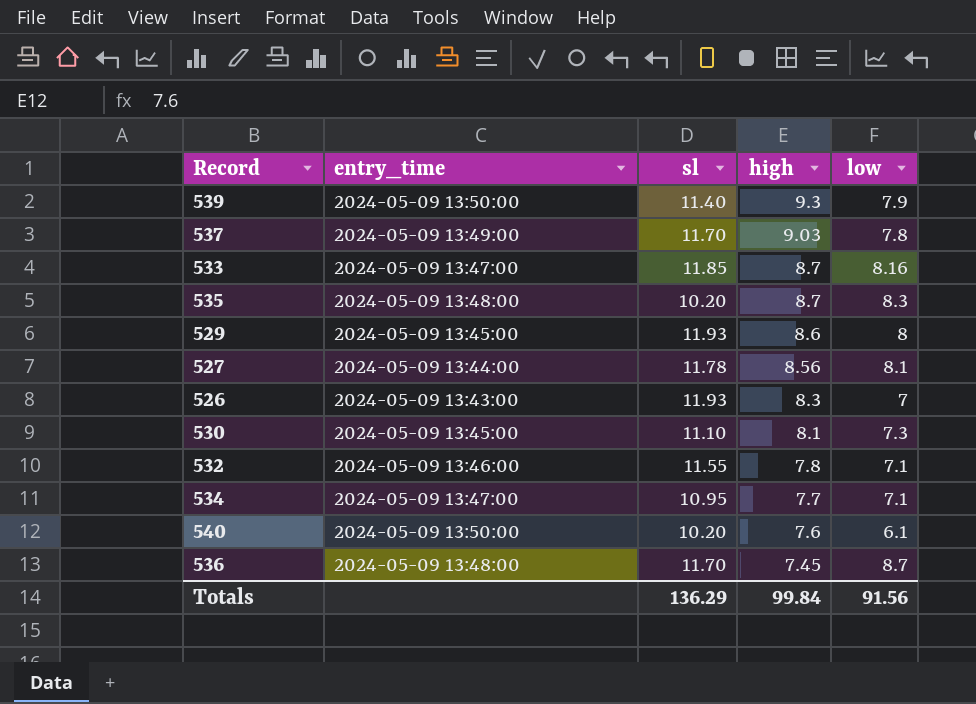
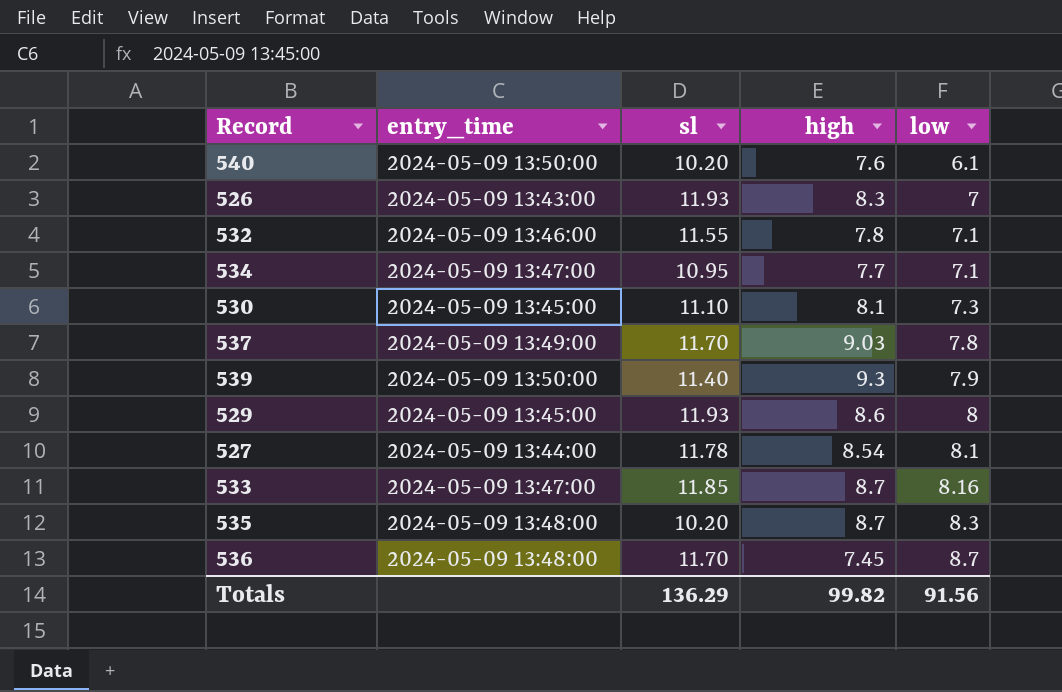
row order: high descending -> low ascending
527 | high: 8.56 -> 8.54
Totals | high: 99.84 -> 99.82

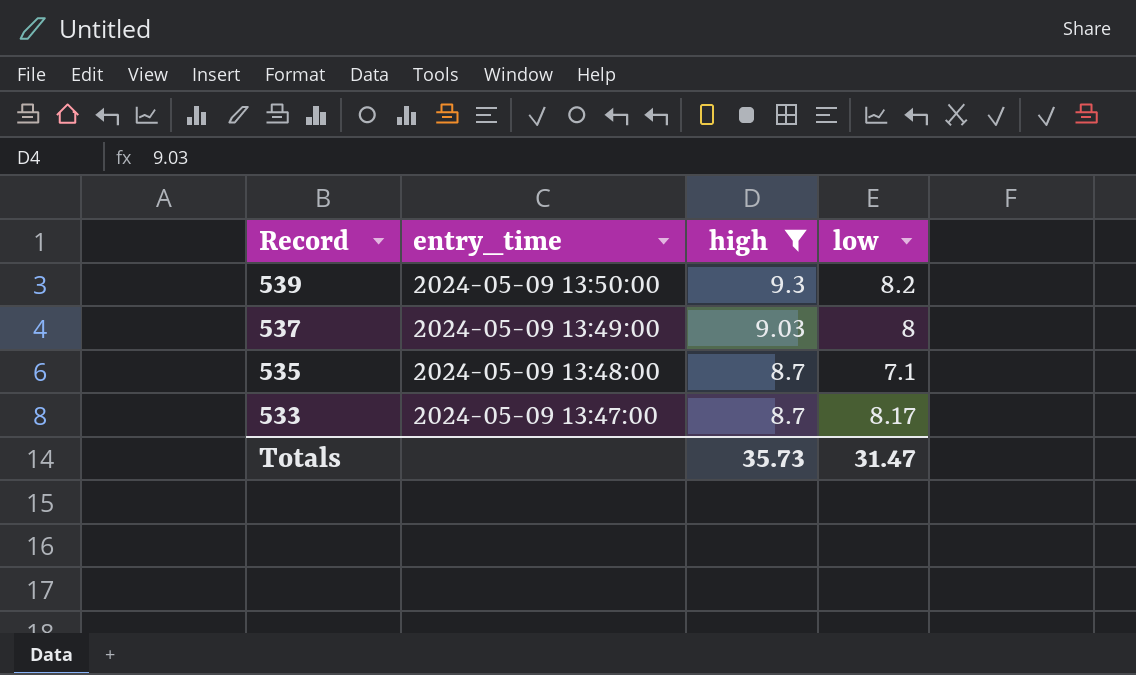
filter: none -> high >= 8.7
row order: low ascending -> Record descending
column sl | position: 3 -> none
539 | low: 7.9 -> 8.2
537 | low: 7.8 -> 8
535 | low: 8.3 -> 7.1
533 | low: 8.16 -> 8.17
Totals | high: 99.82 -> 35.73
Totals | low: 91.56 -> 31.47

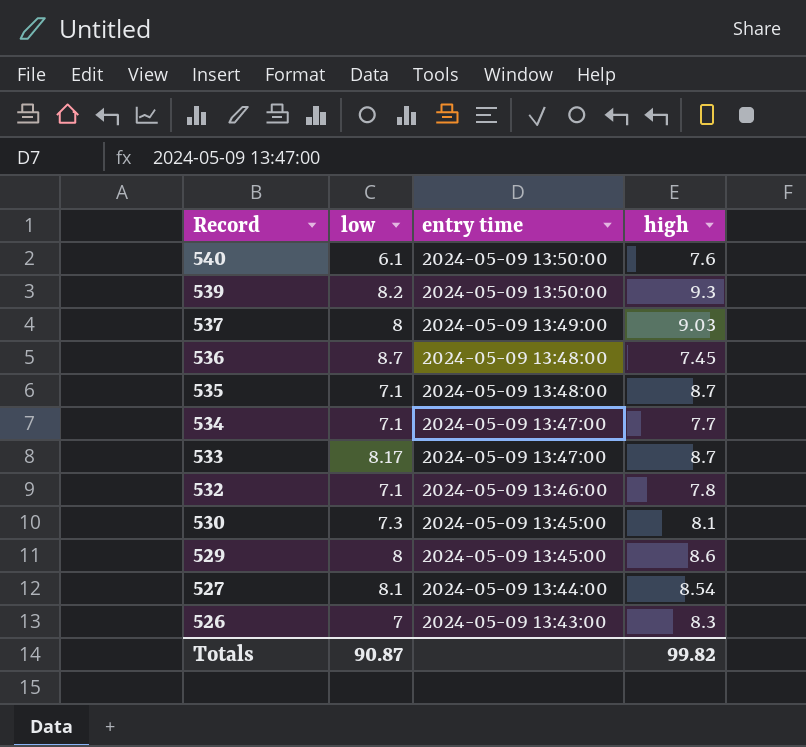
filter: high >= 8.7 -> none
column low | position: 4 -> 2
column name: entry_time -> entry time
Totals | low: 31.47 -> 90.87
Totals | high: 35.73 -> 99.82

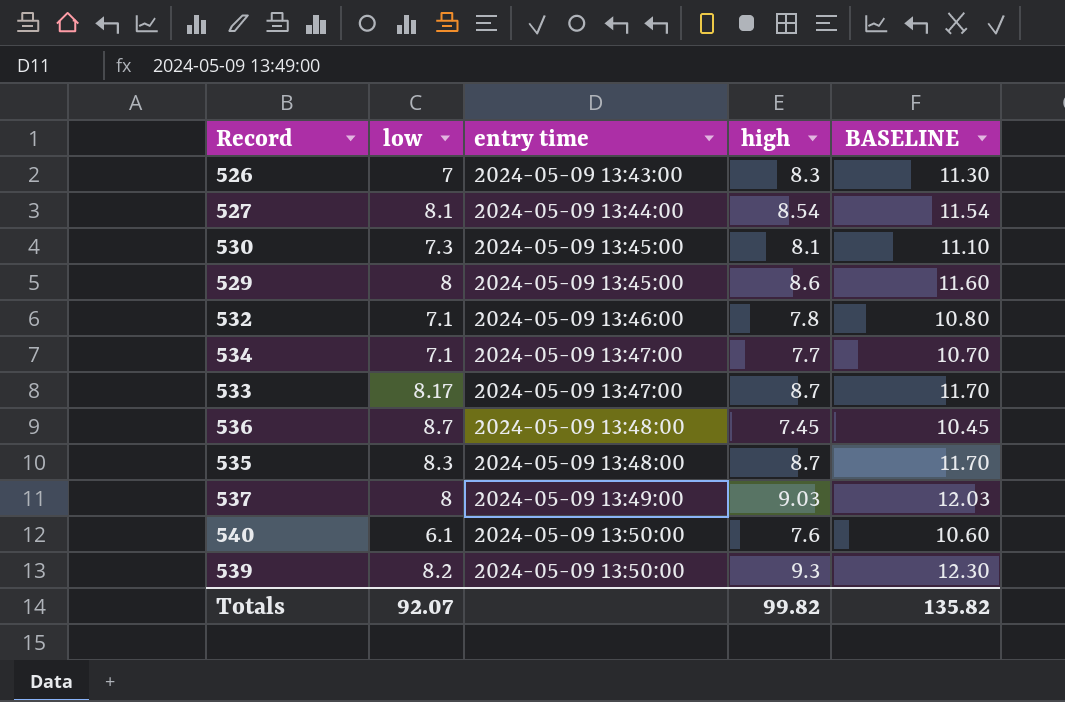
row order: Record descending -> entry time ascending
column BASELINE | formula: none -> [high] + 3
535 | low: 7.1 -> 8.3
Totals | low: 90.87 -> 92.07

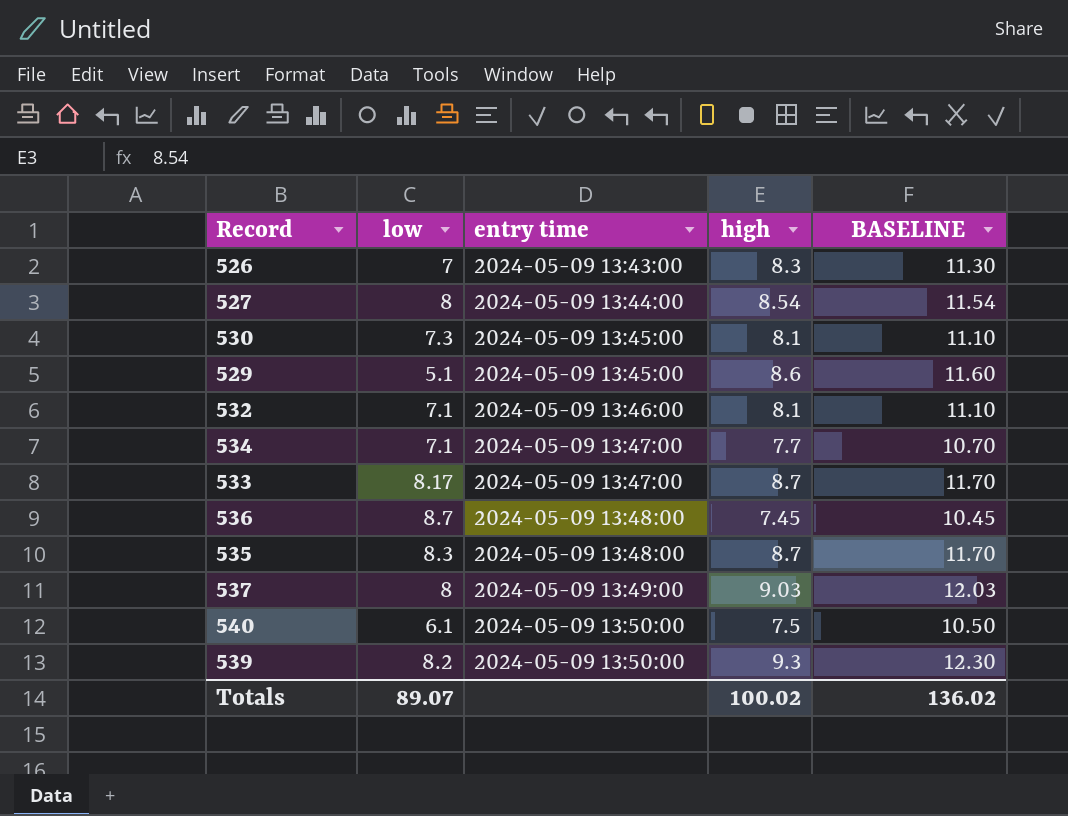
527 | low: 8.1 -> 8
529 | low: 8 -> 5.1
532 | high: 7.8 -> 8.1
532 | BASELINE: 10.80 -> 11.10
540 | high: 7.6 -> 7.5
540 | BASELINE: 10.60 -> 10.50
Totals | low: 92.07 -> 89.07
Totals | high: 99.82 -> 100.02
Totals | BASELINE: 135.82 -> 136.02

